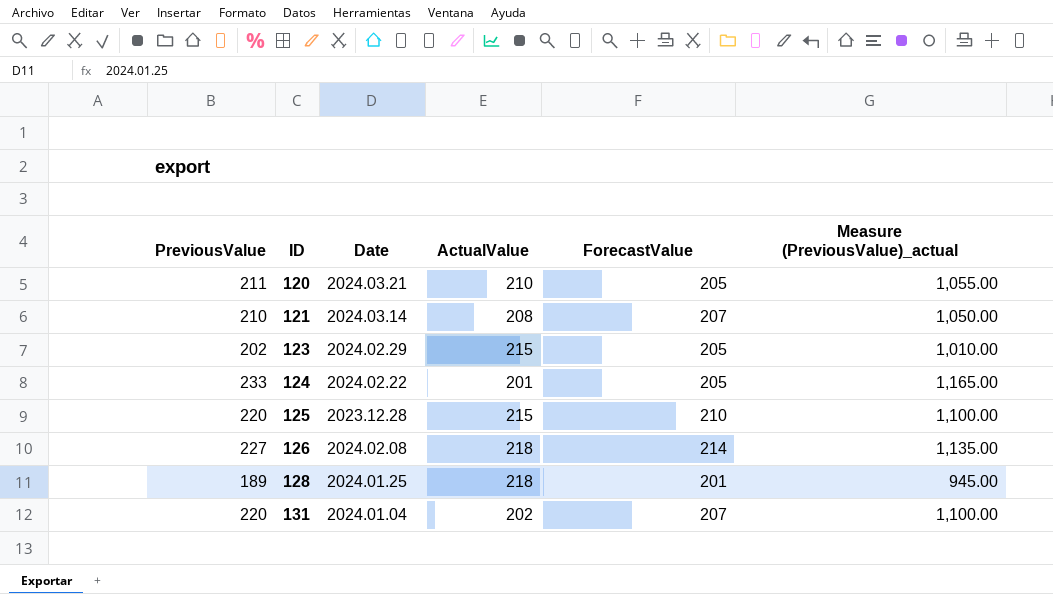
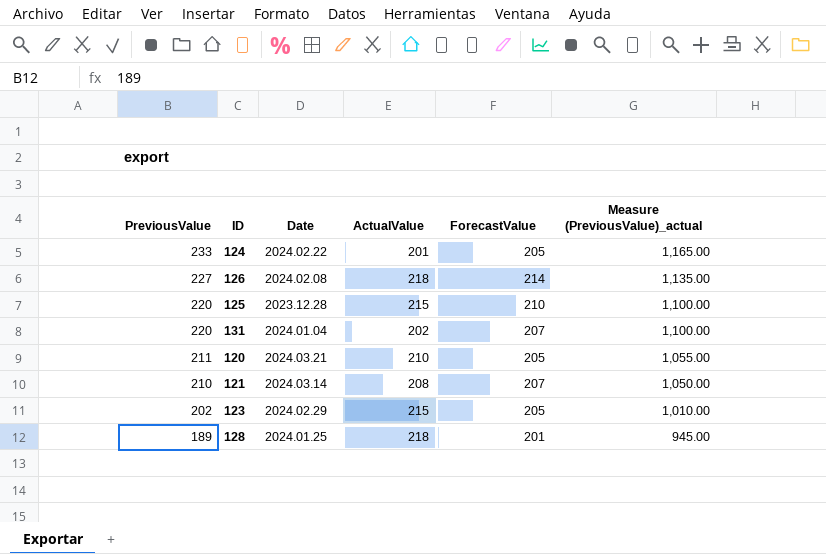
row order: ID ascending -> PreviousValue descending

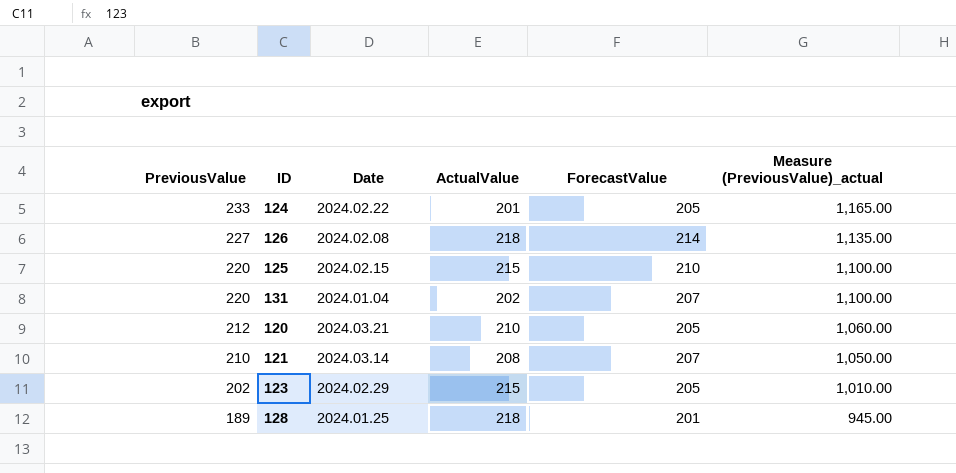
125 | Date: 2023.12.28 -> 2024.02.15
120 | PreviousValue: 211 -> 212
120 | Measure (PreviousValue)_actual: 1,055.00 -> 1,060.00

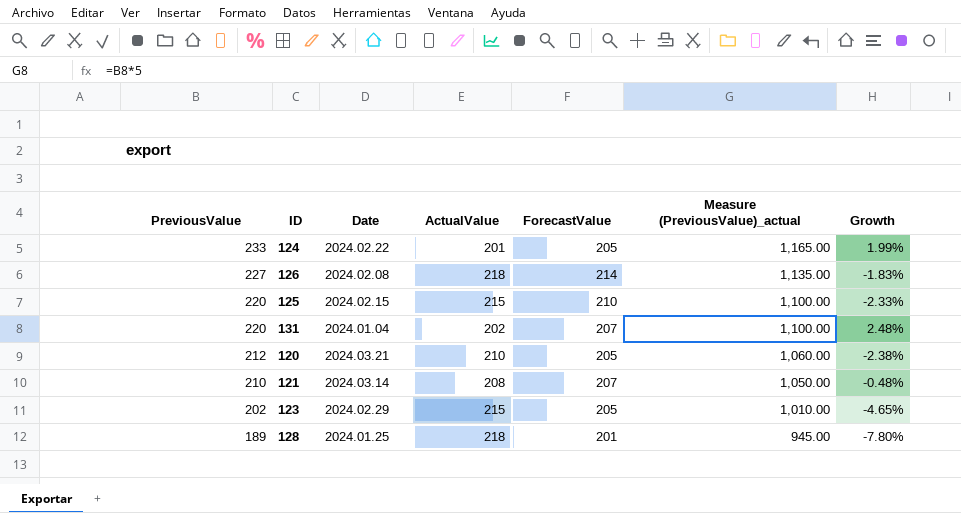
column Growth | formula: none -> ([ForecastValue] - [ActualValue]) / [ActualValue]

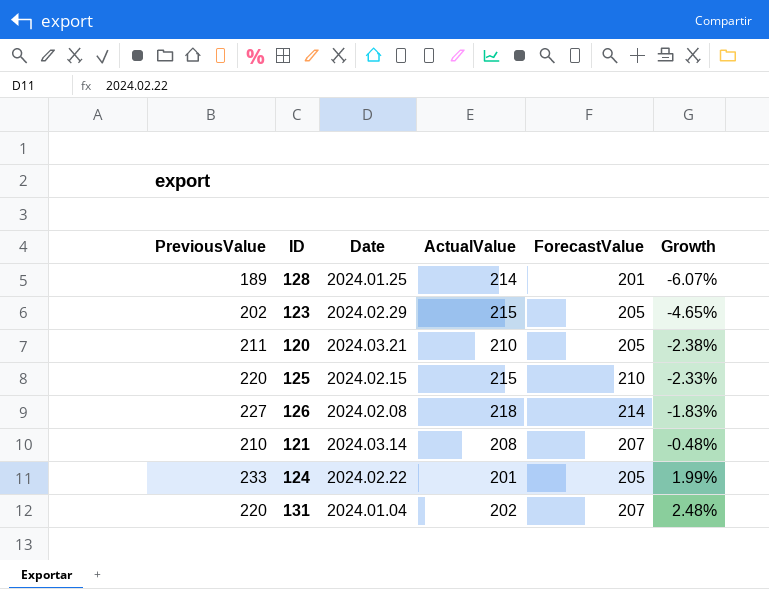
row order: PreviousValue descending -> Growth ascending
column Measure (PreviousValue)_actual | formula: [PreviousValue] * 5 -> none
128 | ActualValue: 218 -> 214
128 | Growth: -7.80% -> -6.07%
120 | PreviousValue: 212 -> 211

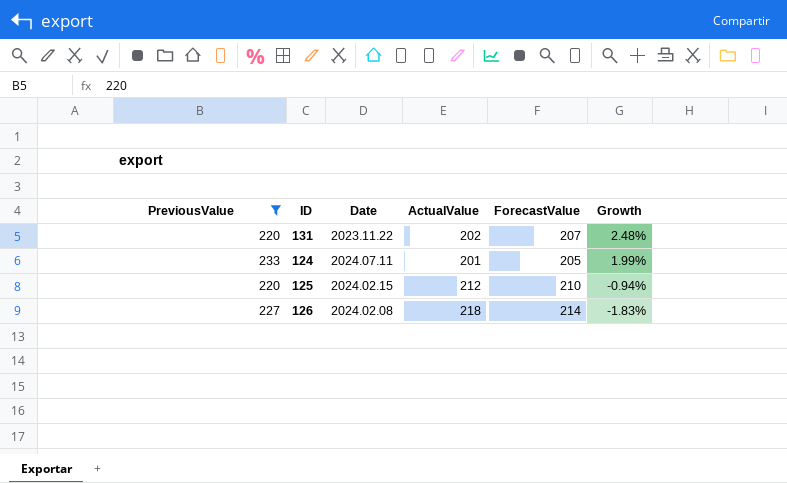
filter: none -> PreviousValue >= 220
row order: Growth ascending -> Growth descending
131 | Date: 2024.01.04 -> 2023.11.22
124 | Date: 2024.02.22 -> 2024.07.11
125 | ActualValue: 215 -> 212
125 | Growth: -2.33% -> -0.94%

